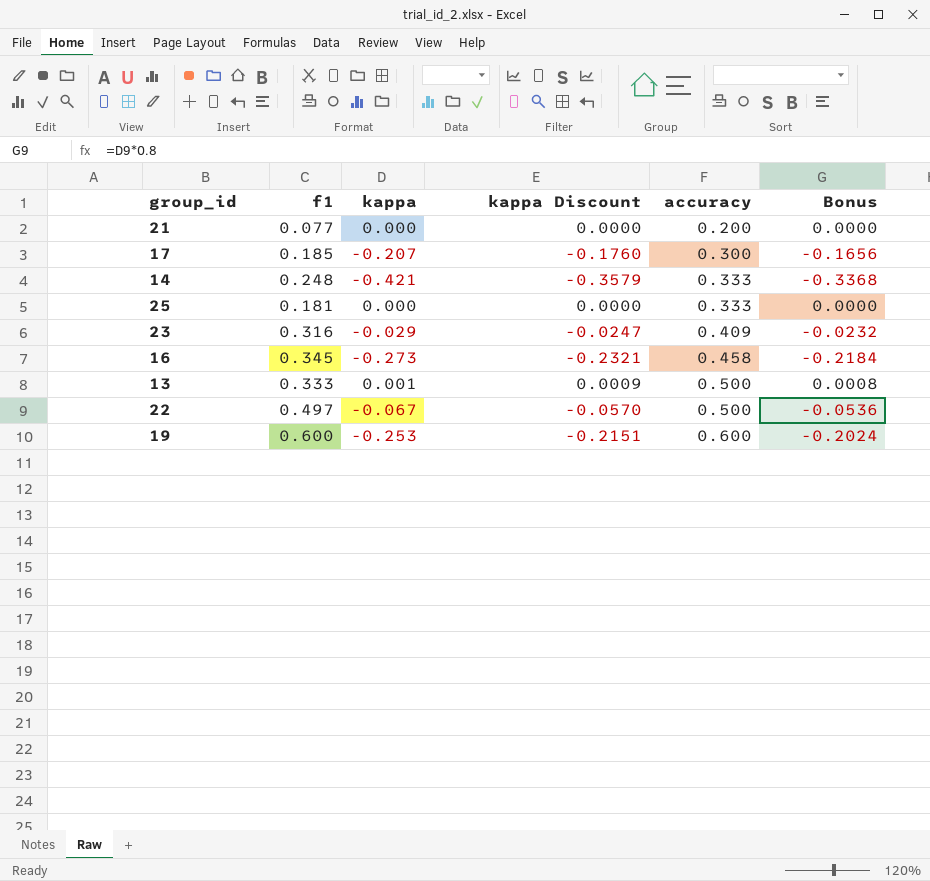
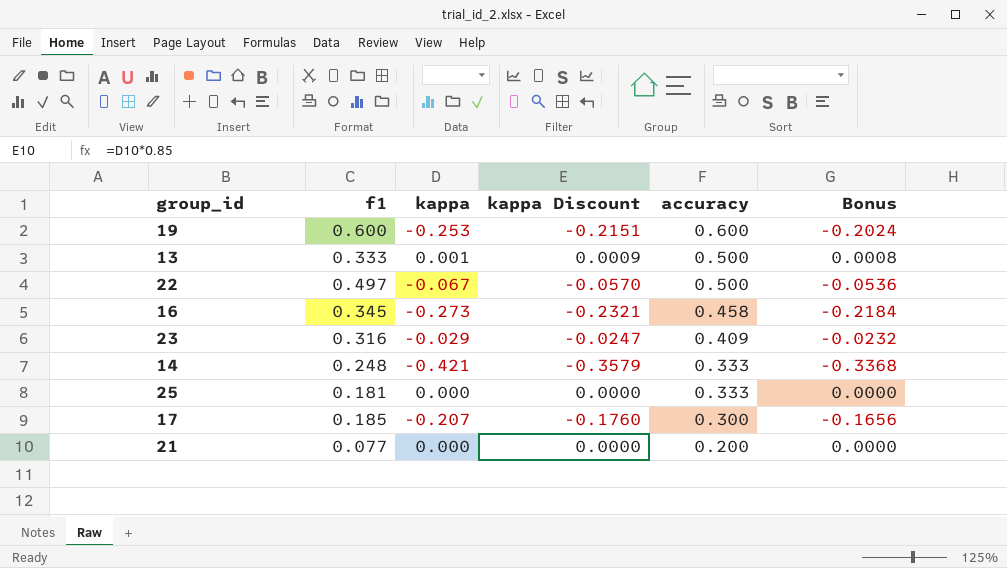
row order: accuracy ascending -> accuracy descending

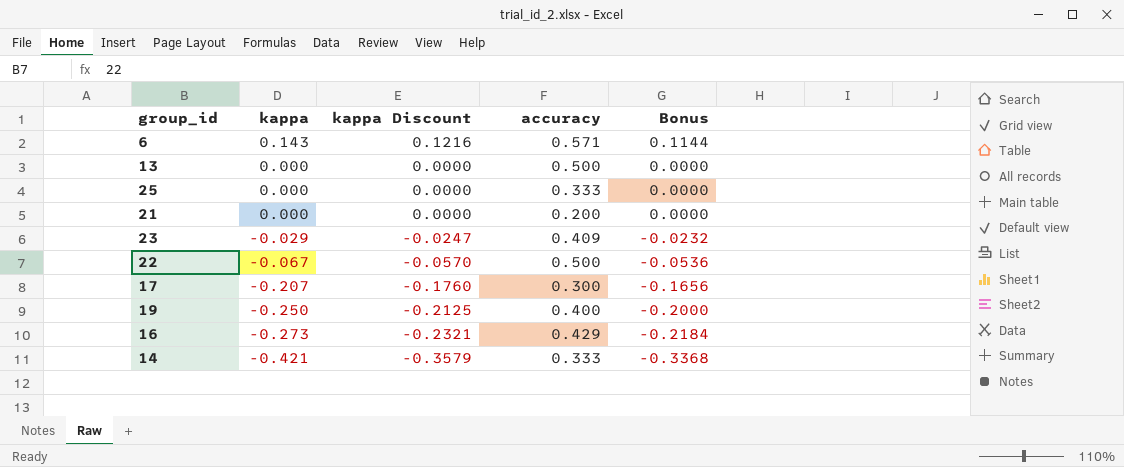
row order: accuracy descending -> kappa descending
column f1 | position: 2 -> none
row 6: none -> 0.143 | 0.1216 | 0.571 | 0.1144
13 | kappa: 0.001 -> 0.000
13 | kappa Discount: 0.0009 -> 0.0000
13 | Bonus: 0.0008 -> 0.0000
19 | kappa: -0.253 -> -0.250
19 | kappa Discount: -0.2151 -> -0.2125
19 | accuracy: 0.600 -> 0.400
19 | Bonus: -0.2024 -> -0.2000
16 | accuracy: 0.458 -> 0.429

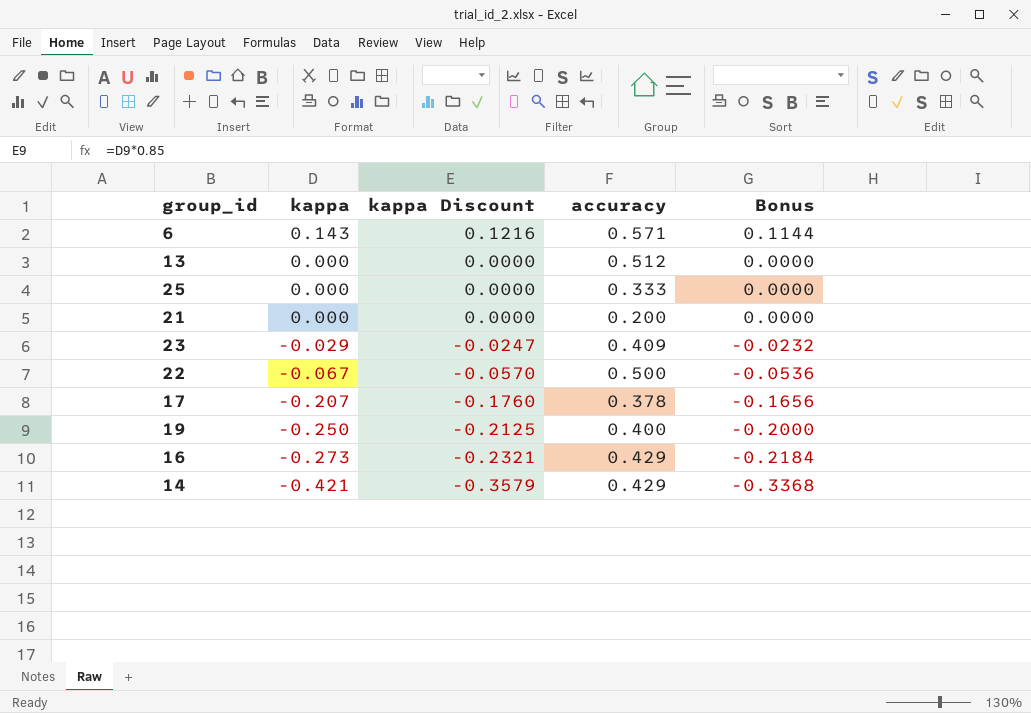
13 | accuracy: 0.500 -> 0.512
17 | accuracy: 0.300 -> 0.378
14 | accuracy: 0.333 -> 0.429

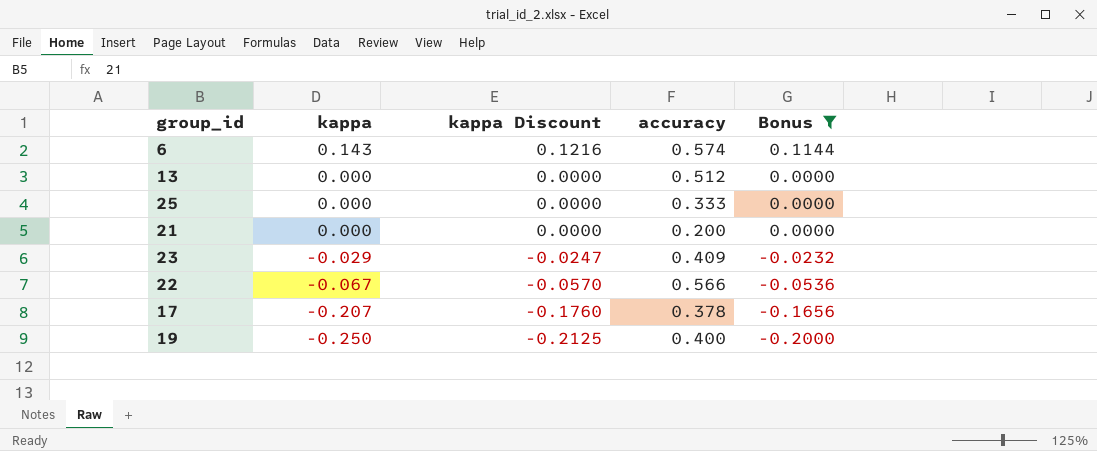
filter: none -> Bonus >= -0.2000
6 | accuracy: 0.571 -> 0.574
22 | accuracy: 0.500 -> 0.566

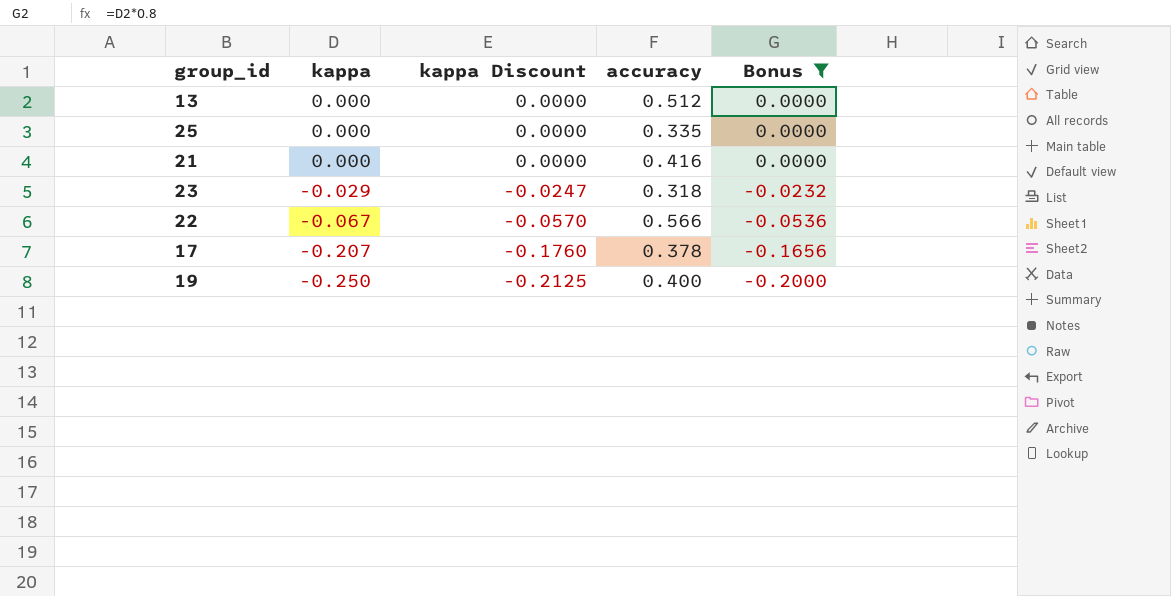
row 6: 0.143 | 0.1216 | 0.574 | 0.1144 -> none
25 | accuracy: 0.333 -> 0.335
21 | accuracy: 0.200 -> 0.416
23 | accuracy: 0.409 -> 0.318

